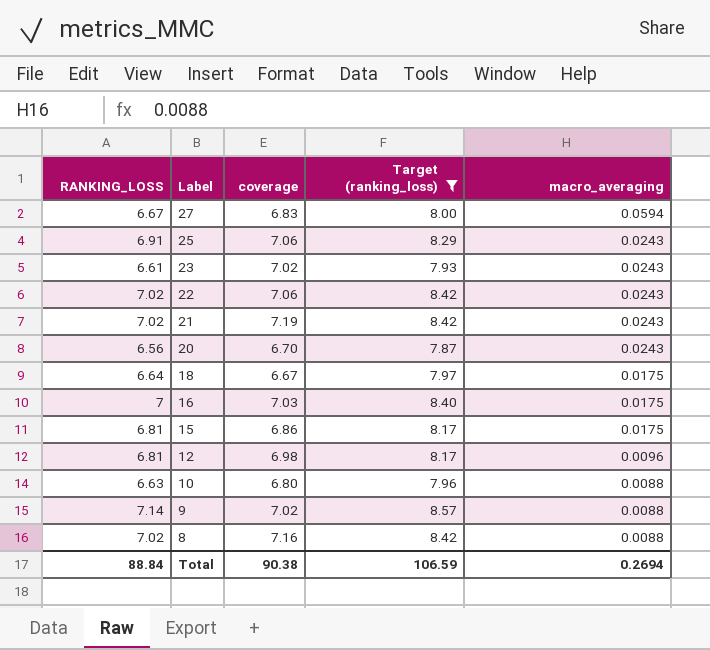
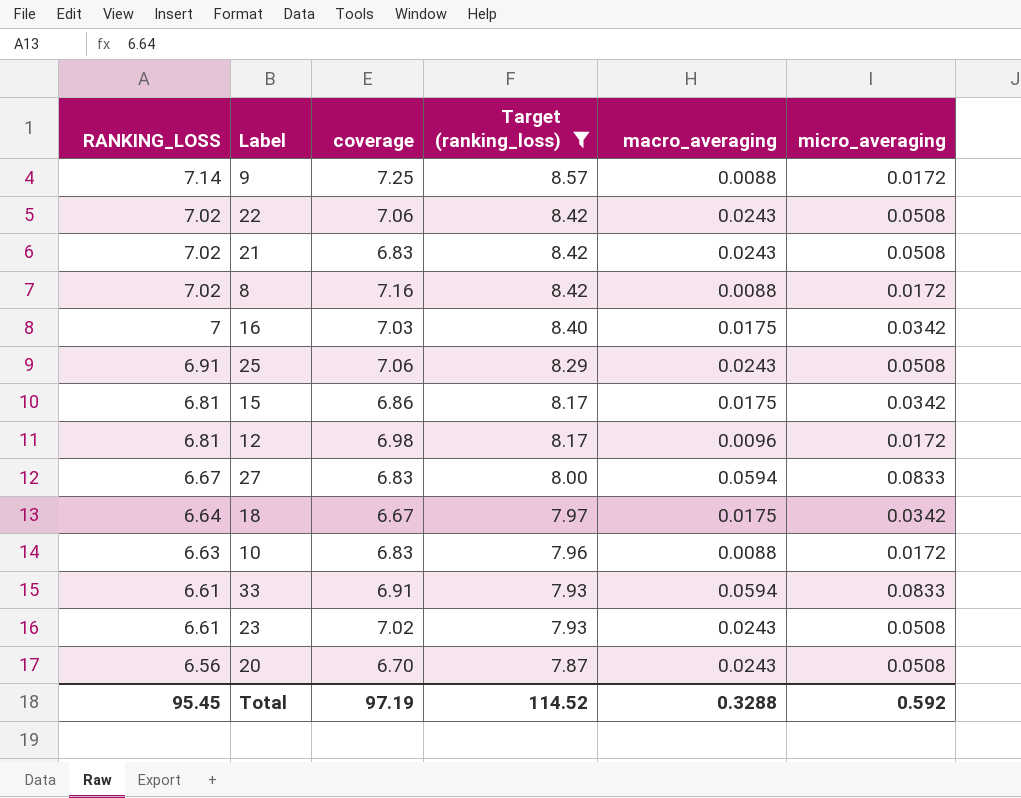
row order: Label descending -> RANKING_LOSS descending
column micro_averaging | position: none -> 6
9 | coverage: 7.02 -> 7.25
21 | coverage: 7.19 -> 6.83
10 | coverage: 6.80 -> 6.83
row 33: none -> 6.61 | 6.91 | 7.93 | 0.0594 | 0.0833
Total | RANKING_LOSS: 88.84 -> 95.45
Total | coverage: 90.38 -> 97.19
Total | Target (ranking_loss): 106.59 -> 114.52
Total | macro_averaging: 0.2694 -> 0.3288

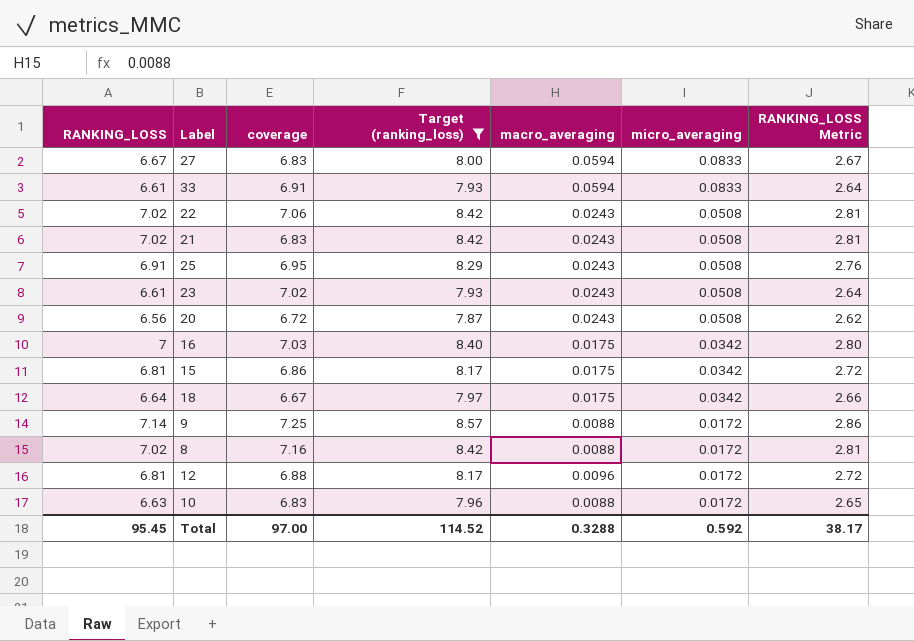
row order: RANKING_LOSS descending -> micro_averaging descending
column RANKING_LOSS Metric | formula: none -> [RANKING_LOSS] * 0.4
25 | coverage: 7.06 -> 6.95
20 | coverage: 6.70 -> 6.72
12 | coverage: 6.98 -> 6.88
Total | coverage: 97.19 -> 97.00

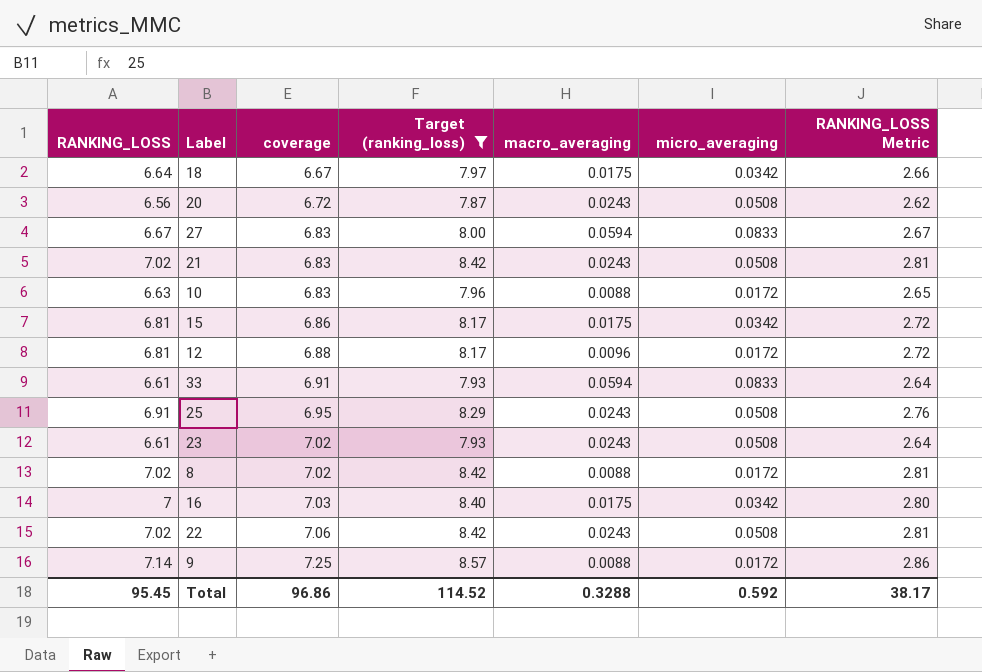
row order: micro_averaging descending -> coverage ascending
8 | coverage: 7.16 -> 7.02
Total | coverage: 97.00 -> 96.86

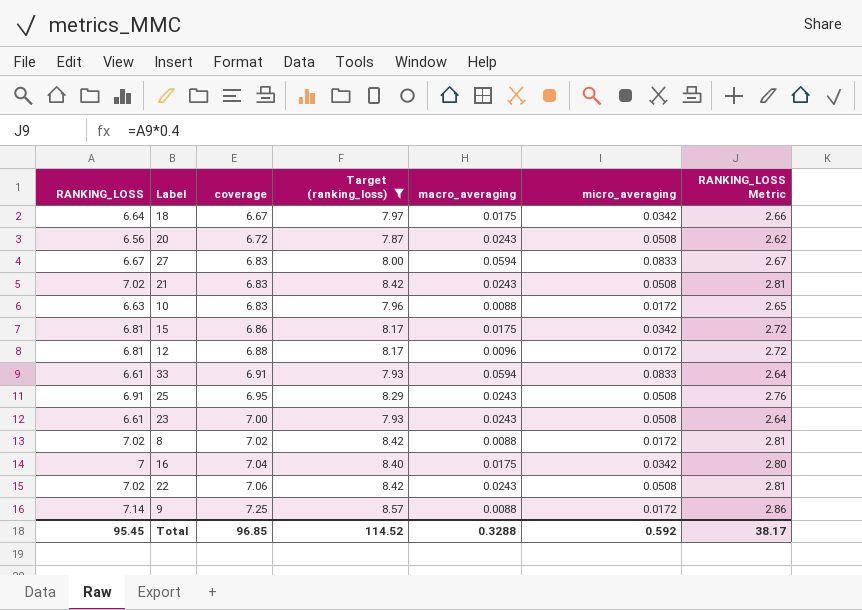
23 | coverage: 7.02 -> 7.00
16 | coverage: 7.03 -> 7.04
Total | coverage: 96.86 -> 96.85

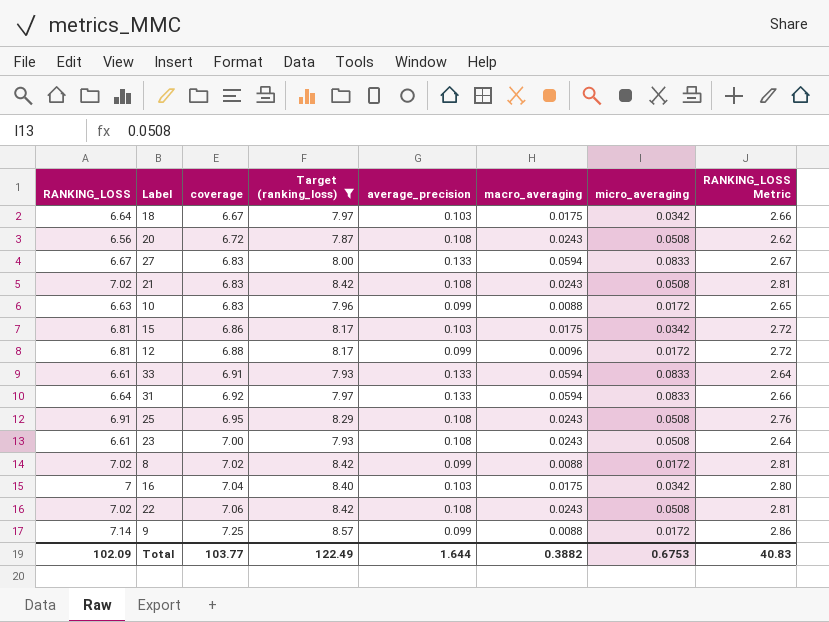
column average_precision | position: none -> 5
row 31: none -> 6.64 | 6.92 | 7.97 | 0.133 | 0.0594 | 0.0833 | 2.66
Total | RANKING_LOSS: 95.45 -> 102.09
Total | coverage: 96.85 -> 103.77
Total | Target (ranking_loss): 114.52 -> 122.49
Total | macro_averaging: 0.3288 -> 0.3882
Total | micro_averaging: 0.592 -> 0.6753
Total | RANKING_LOSS Metric: 38.17 -> 40.83

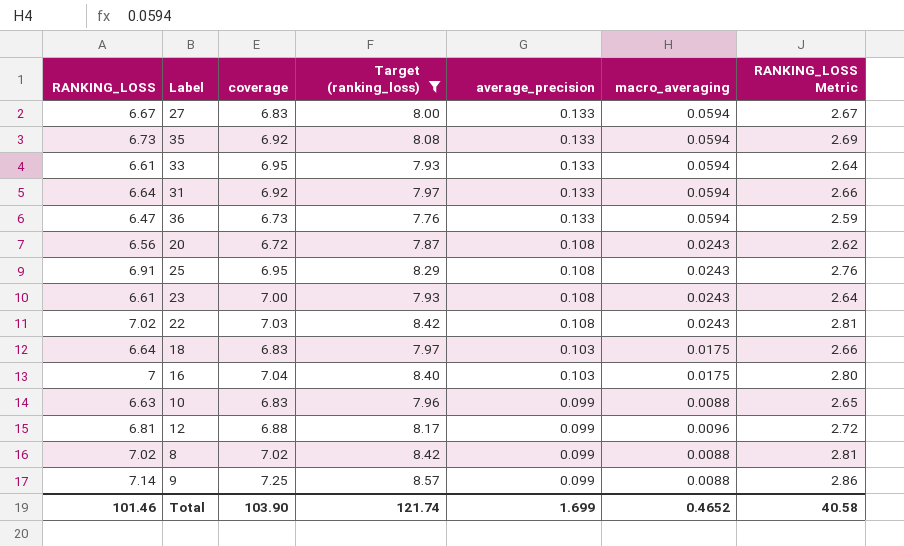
row order: coverage ascending -> average_precision descending
column micro_averaging | position: 7 -> none
row 21: 7.02 | 6.83 | 8.42 | 0.108 | 0.0243 | 0.0508 | 2.81 -> none
row 15: 6.81 | 6.86 | 8.17 | 0.103 | 0.0175 | 0.0342 | 2.72 -> none
row 35: none -> 6.73 | 6.92 | 8.08 | 0.133 | 0.0594 | 2.69
33 | coverage: 6.91 -> 6.95
row 36: none -> 6.47 | 6.73 | 7.76 | 0.133 | 0.0594 | 2.59
22 | coverage: 7.06 -> 7.03
18 | coverage: 6.67 -> 6.83
Total | RANKING_LOSS: 102.09 -> 101.46
Total | coverage: 103.77 -> 103.90
Total | Target (ranking_loss): 122.49 -> 121.74
Total | average_precision: 1.644 -> 1.699
Total | macro_averaging: 0.3882 -> 0.4652
Total | RANKING_LOSS Metric: 40.83 -> 40.58

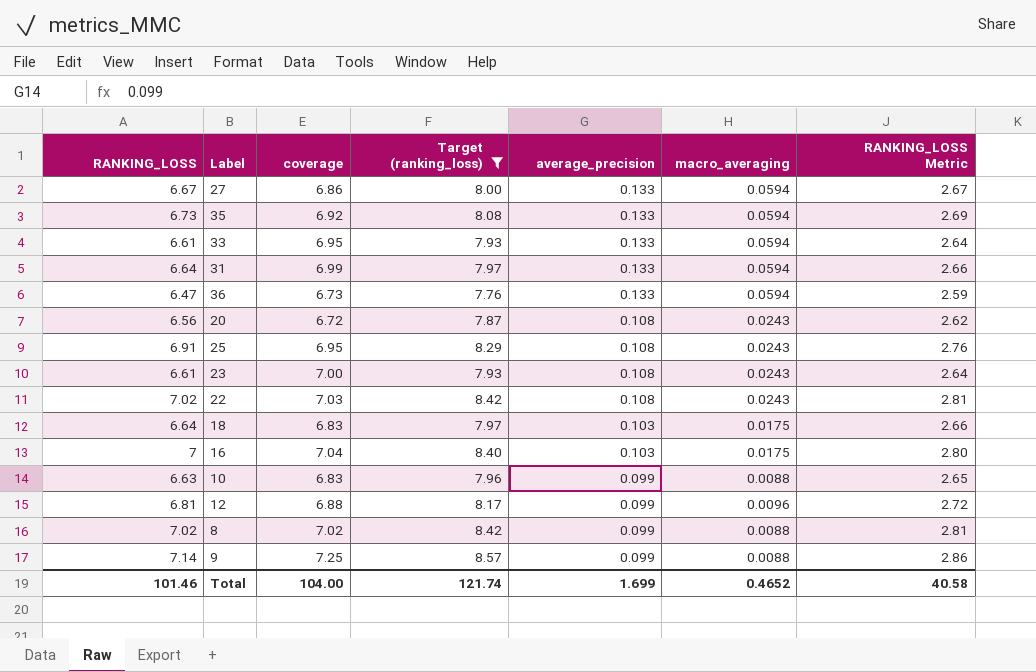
27 | coverage: 6.83 -> 6.86
31 | coverage: 6.92 -> 6.99
Total | coverage: 103.90 -> 104.00

